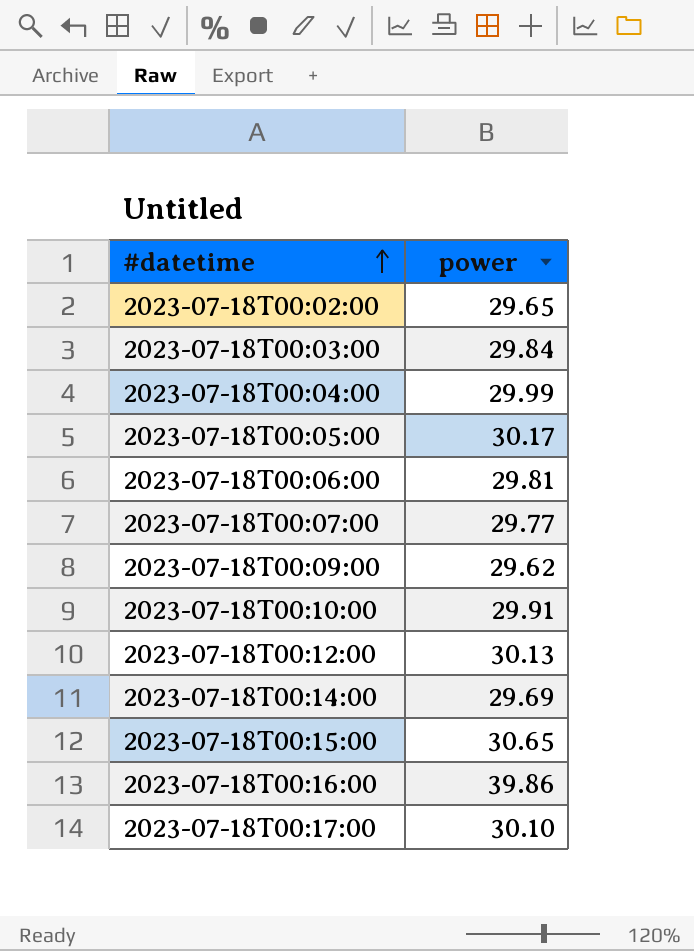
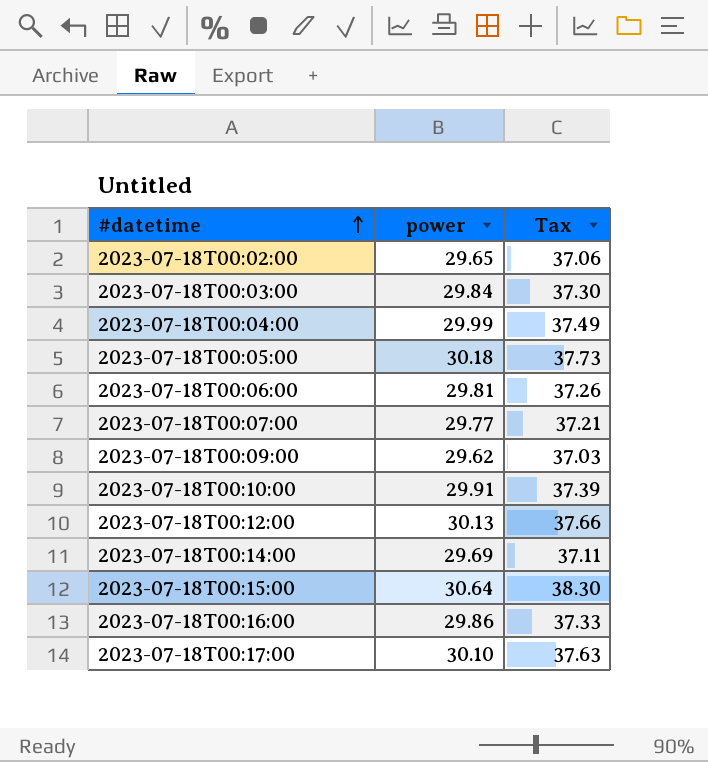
column Tax | formula: none -> [power] * 1.25
2023-07-18T00:05:00 | power: 30.17 -> 30.18
2023-07-18T00:15:00 | power: 30.65 -> 30.64
2023-07-18T00:16:00 | power: 39.86 -> 29.86

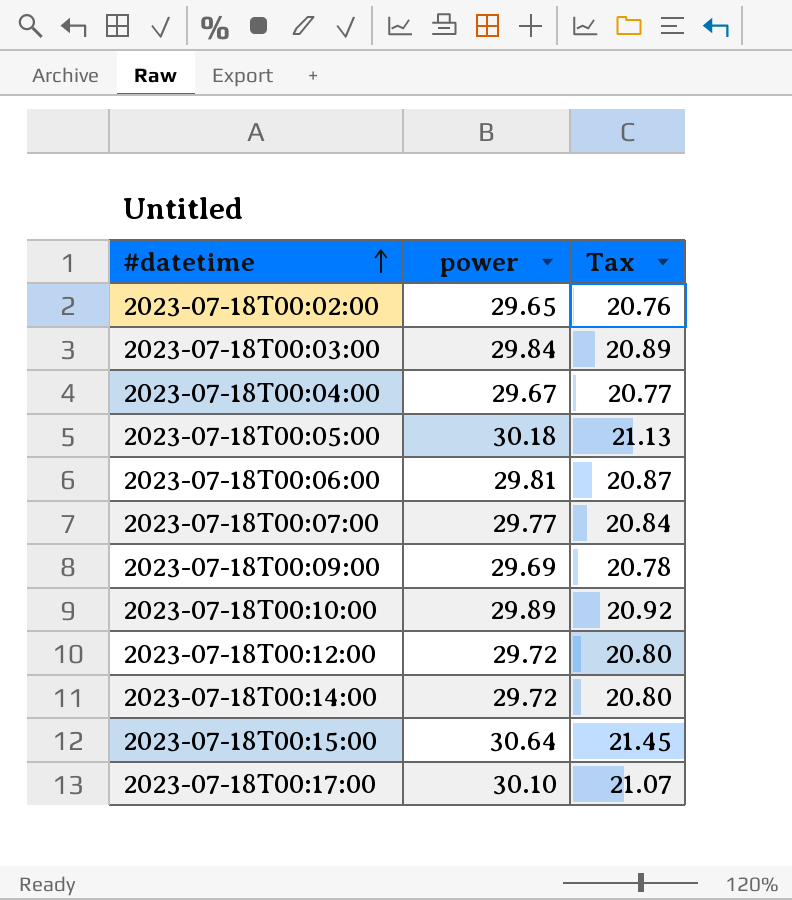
column Tax | formula: [power] * 1.25 -> [power] * 0.7
row 2023-07-18T00:16:00: 29.86 | 37.33 -> none
2023-07-18T00:04:00 | power: 29.99 -> 29.67
2023-07-18T00:09:00 | power: 29.62 -> 29.69
2023-07-18T00:10:00 | power: 29.91 -> 29.89
2023-07-18T00:12:00 | power: 30.13 -> 29.72
2023-07-18T00:14:00 | power: 29.69 -> 29.72

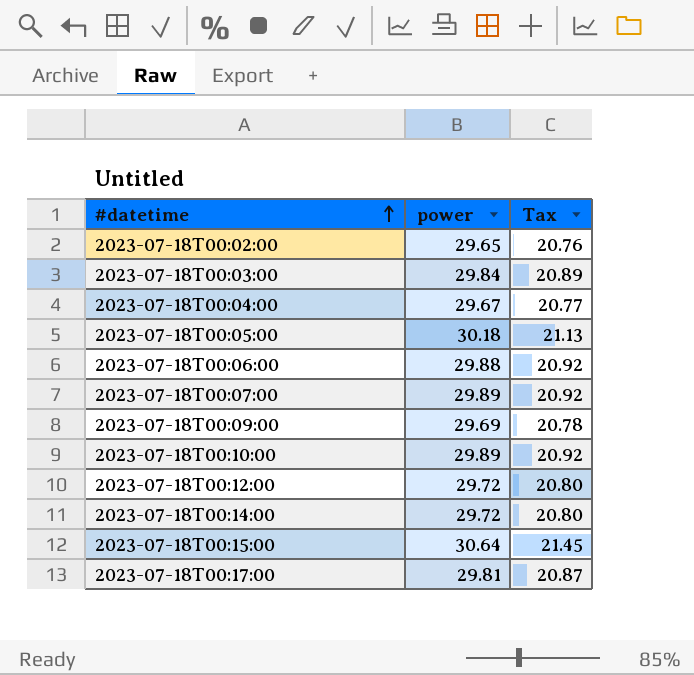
2023-07-18T00:06:00 | power: 29.81 -> 29.88
2023-07-18T00:06:00 | Tax: 20.87 -> 20.92
2023-07-18T00:07:00 | power: 29.77 -> 29.89
2023-07-18T00:07:00 | Tax: 20.84 -> 20.92
2023-07-18T00:17:00 | power: 30.10 -> 29.81
2023-07-18T00:17:00 | Tax: 21.07 -> 20.87

